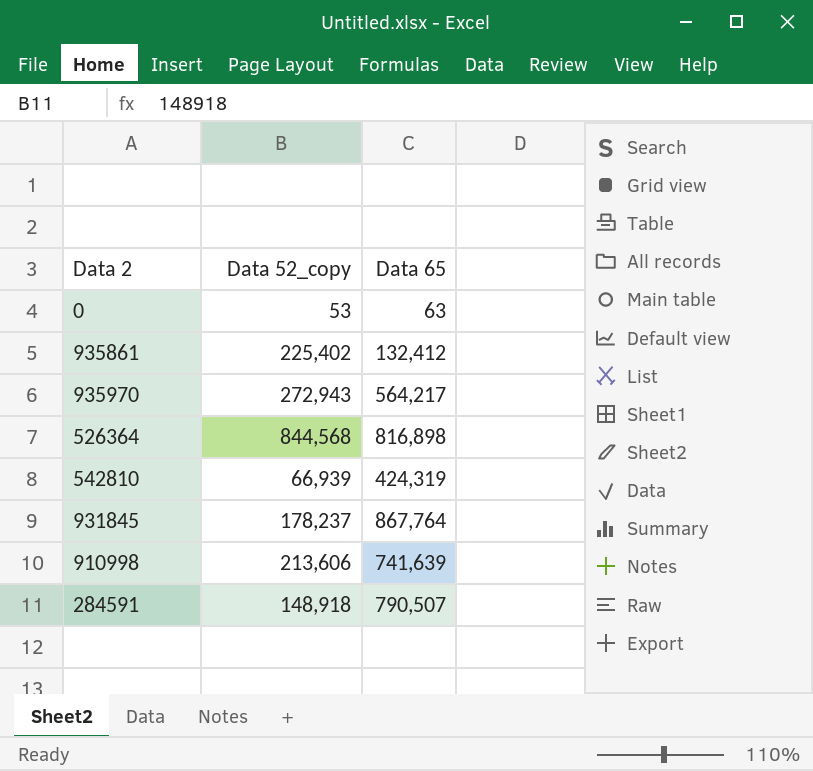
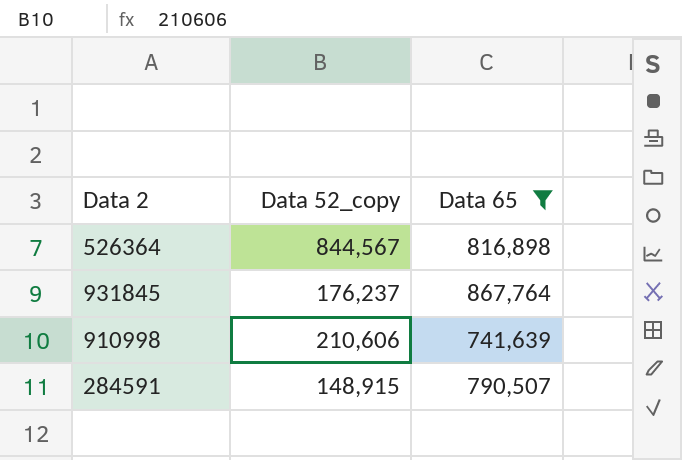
filter: none -> Data 65 >= 741,639
526364 | Data 52_copy: 844,568 -> 844,567
931845 | Data 52_copy: 178,237 -> 176,237
910998 | Data 52_copy: 213,606 -> 210,606
284591 | Data 52_copy: 148,918 -> 148,915

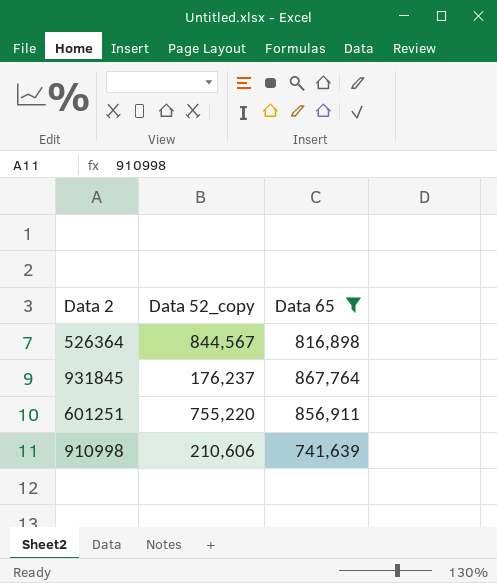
row 284591: 148,915 | 790,507 -> none
row 601251: none -> 755,220 | 856,911

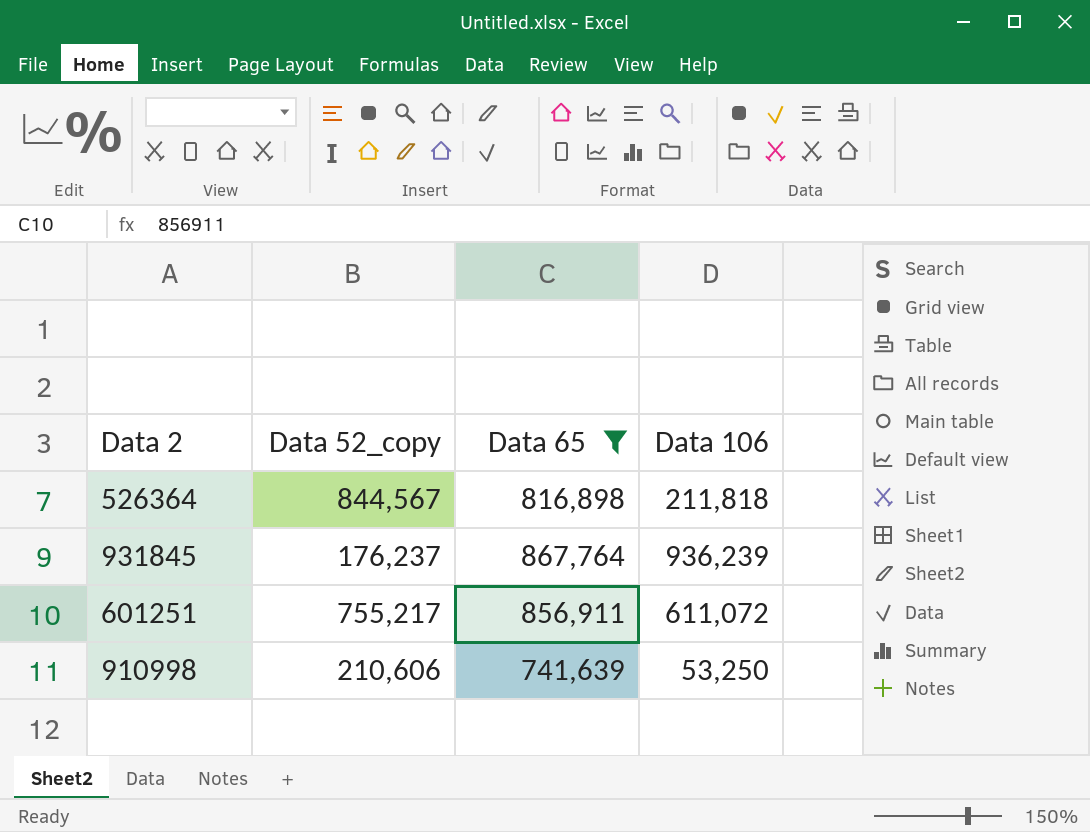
column Data 106 | position: none -> 4
601251 | Data 52_copy: 755,220 -> 755,217

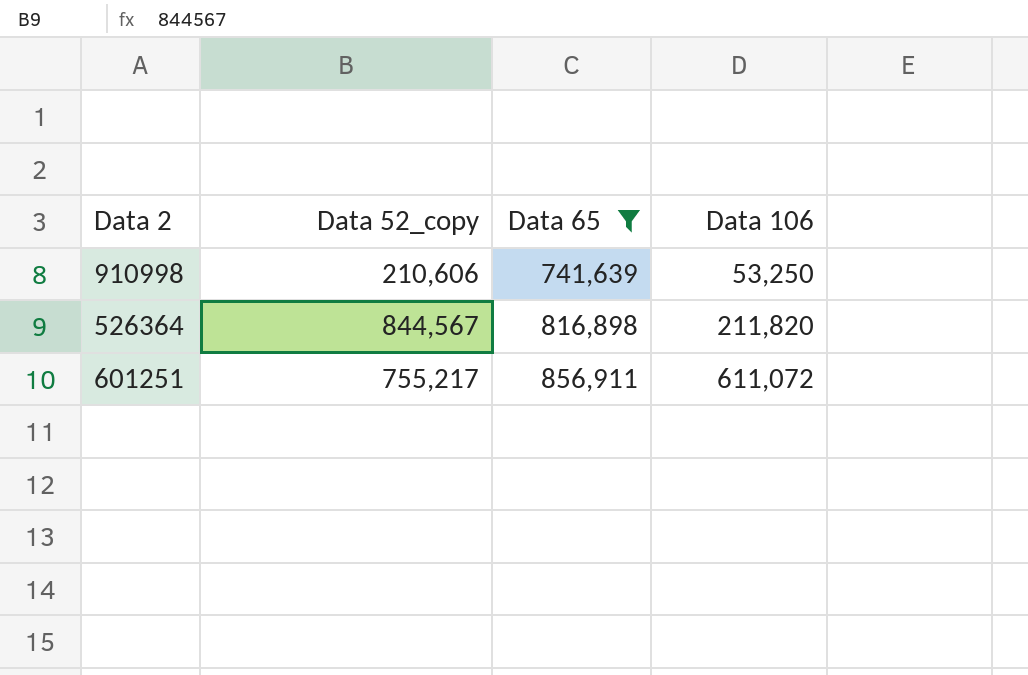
row order: none -> Data 65 ascending
row 931845: 176,237 | 867,764 | 936,239 -> none
526364 | Data 106: 211,818 -> 211,820

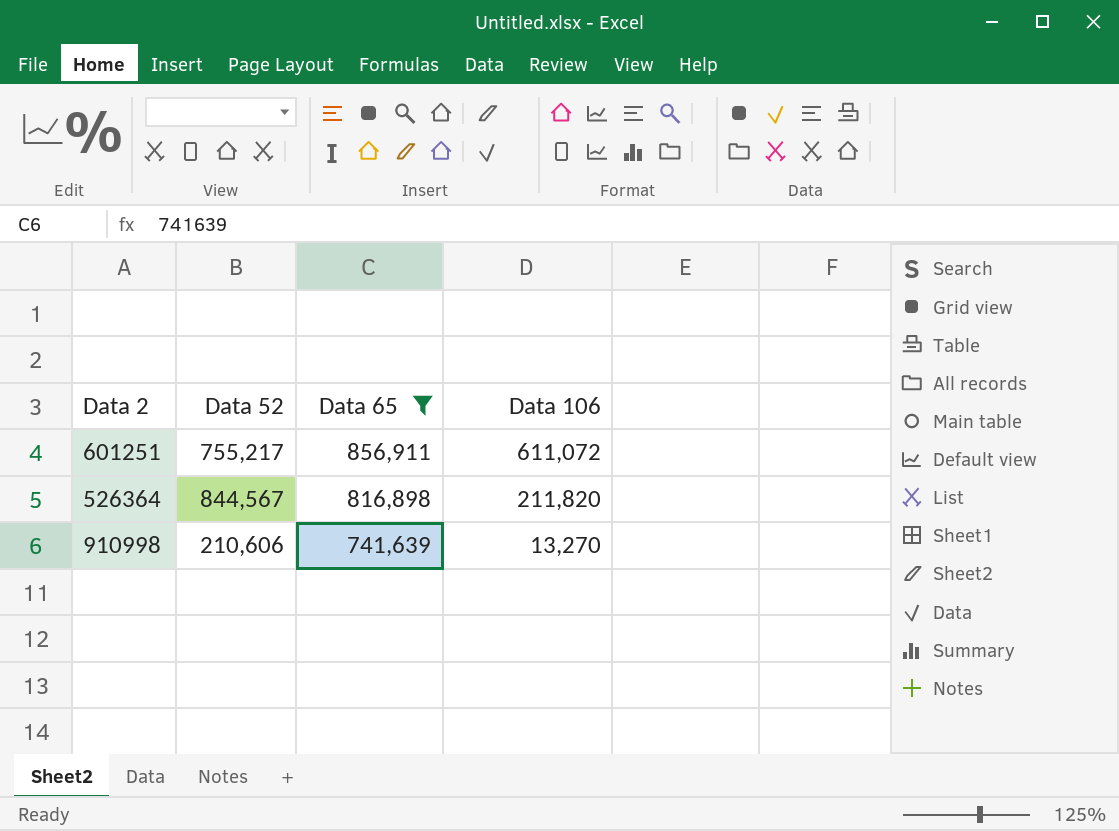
row order: Data 65 ascending -> Data 65 descending
column name: Data 52_copy -> Data 52
910998 | Data 106: 53,250 -> 13,270

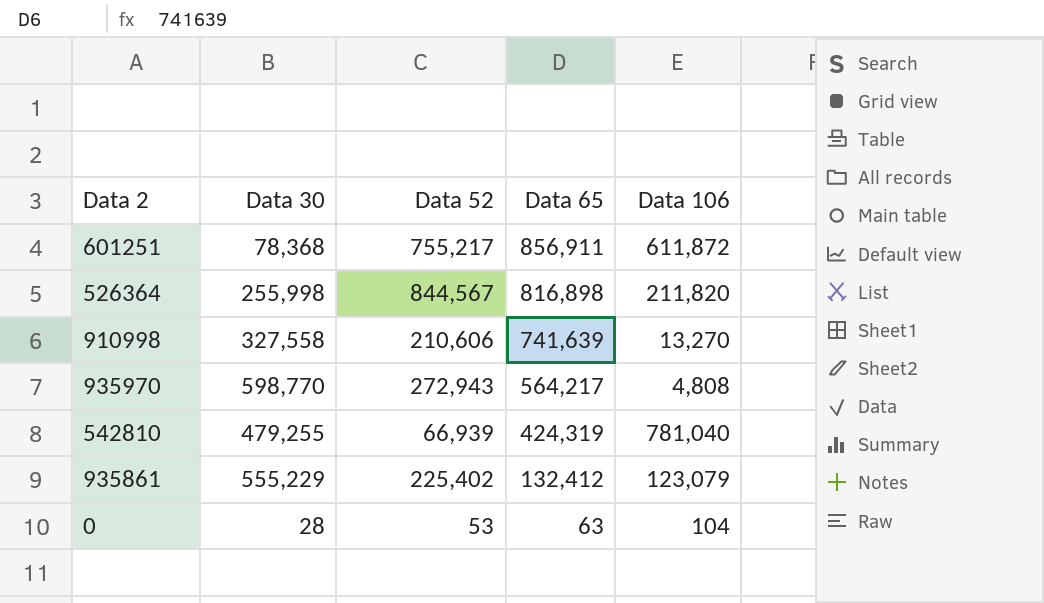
filter: Data 65 >= 741,639 -> none
column Data 30 | position: none -> 2
601251 | Data 106: 611,072 -> 611,872

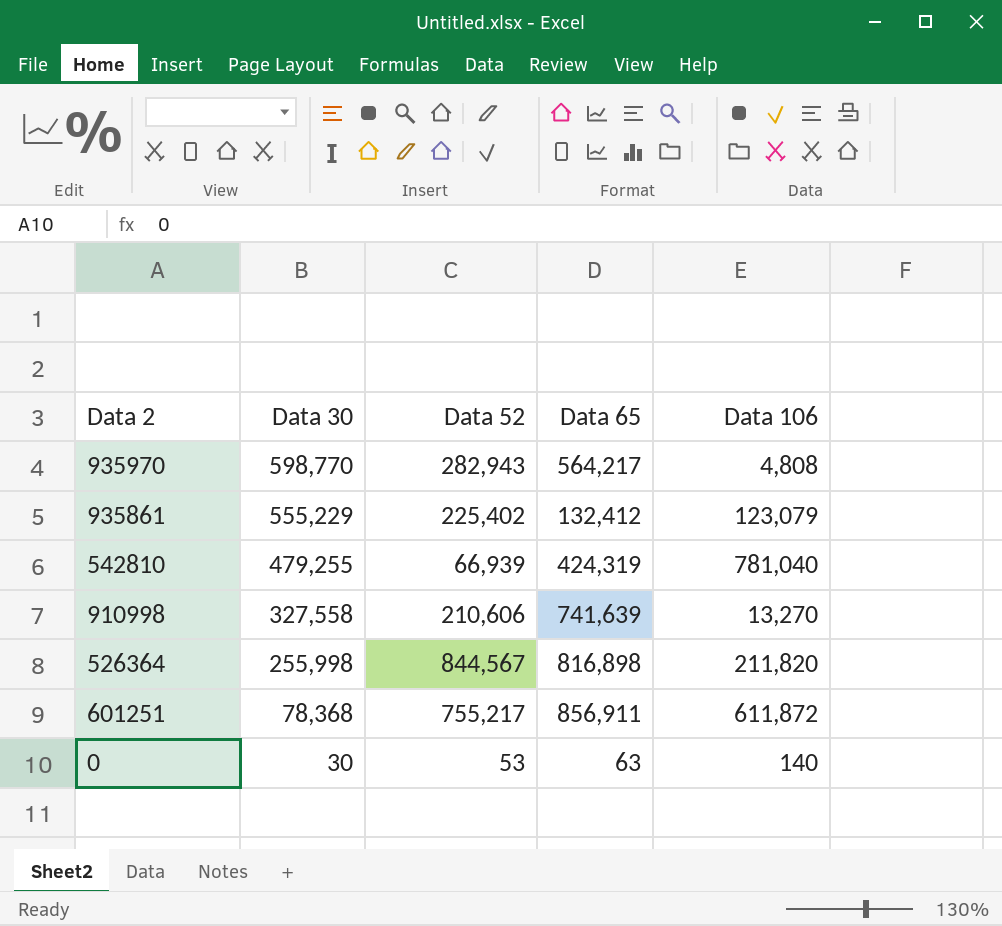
row order: Data 65 descending -> Data 30 descending
935970 | Data 52: 272,943 -> 282,943
0 | Data 30: 28 -> 30
0 | Data 106: 104 -> 140

